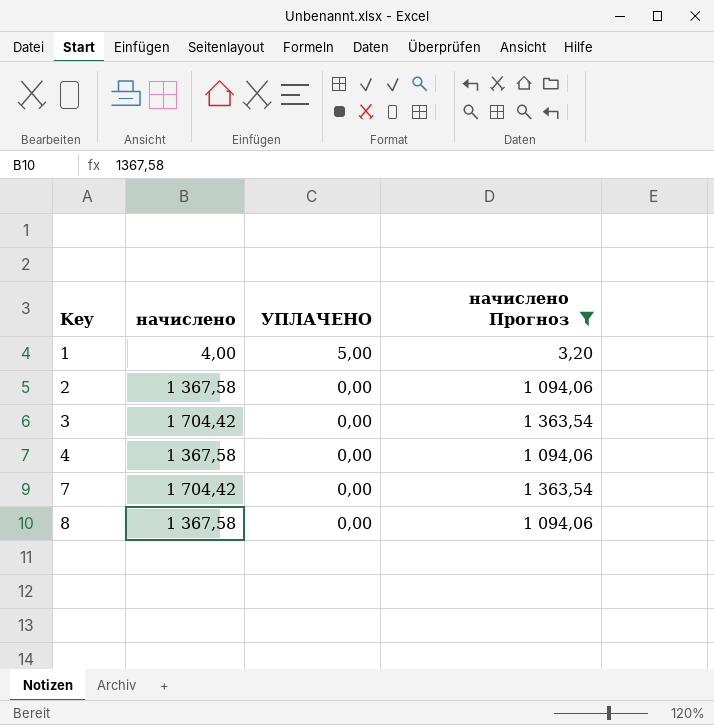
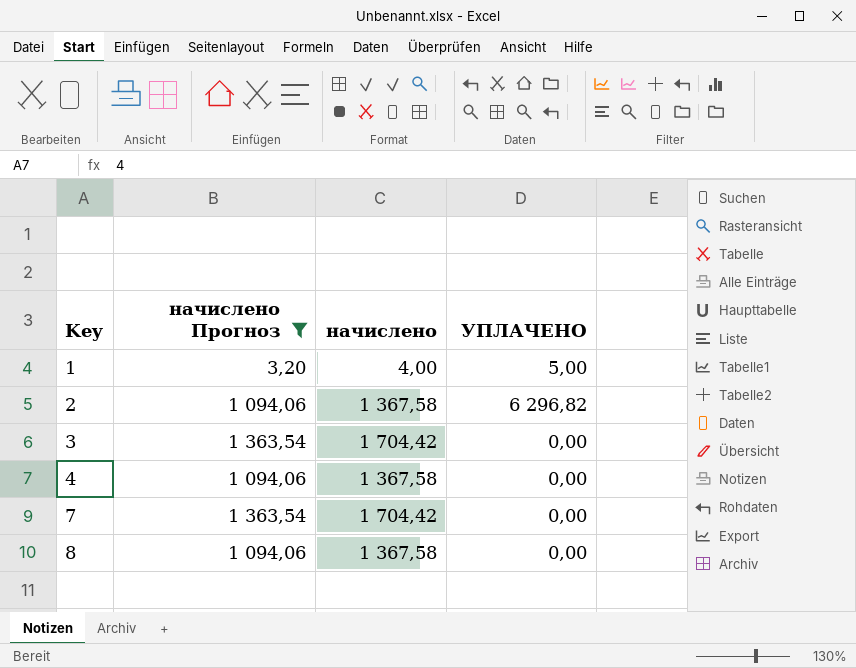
column начислено Прогноз | position: 4 -> 2
2 | УПЛАЧЕНО: 0,00 -> 6 296,82

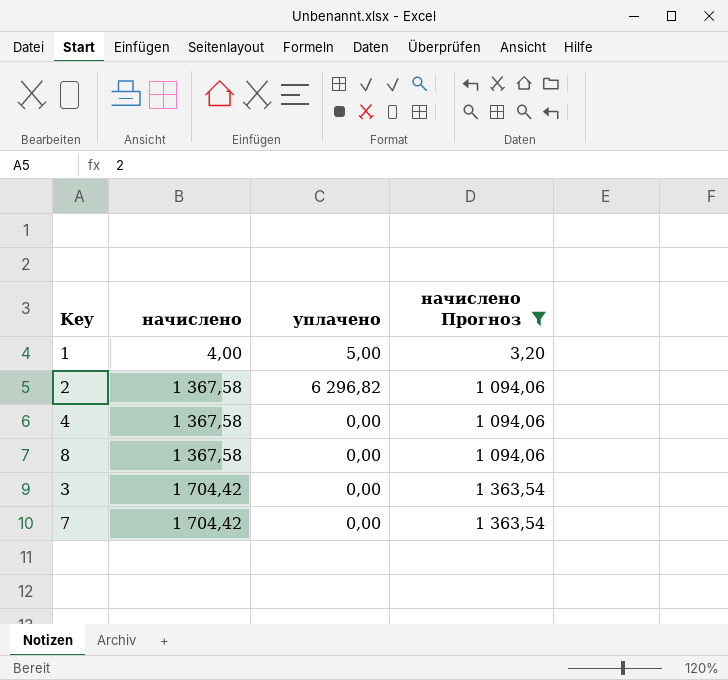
row order: Key ascending -> начислено ascending
column name: УПЛАЧЕНО -> уплачено
column начислено Прогноз | position: 2 -> 4

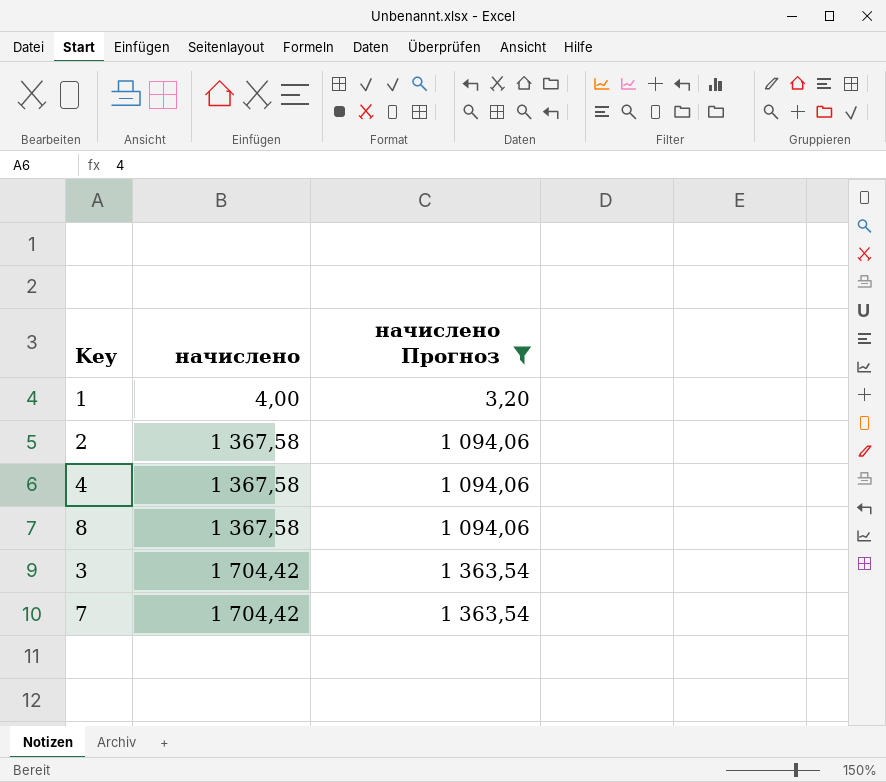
column уплачено | position: 3 -> none

